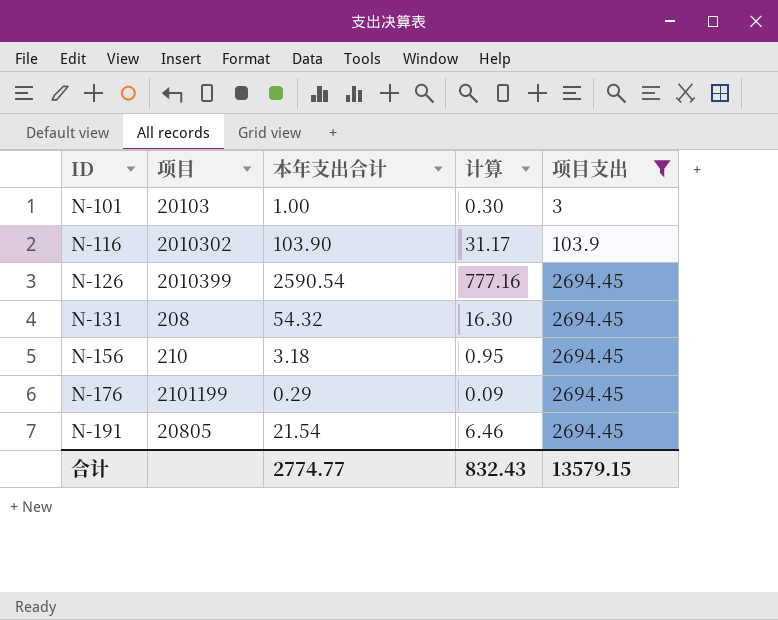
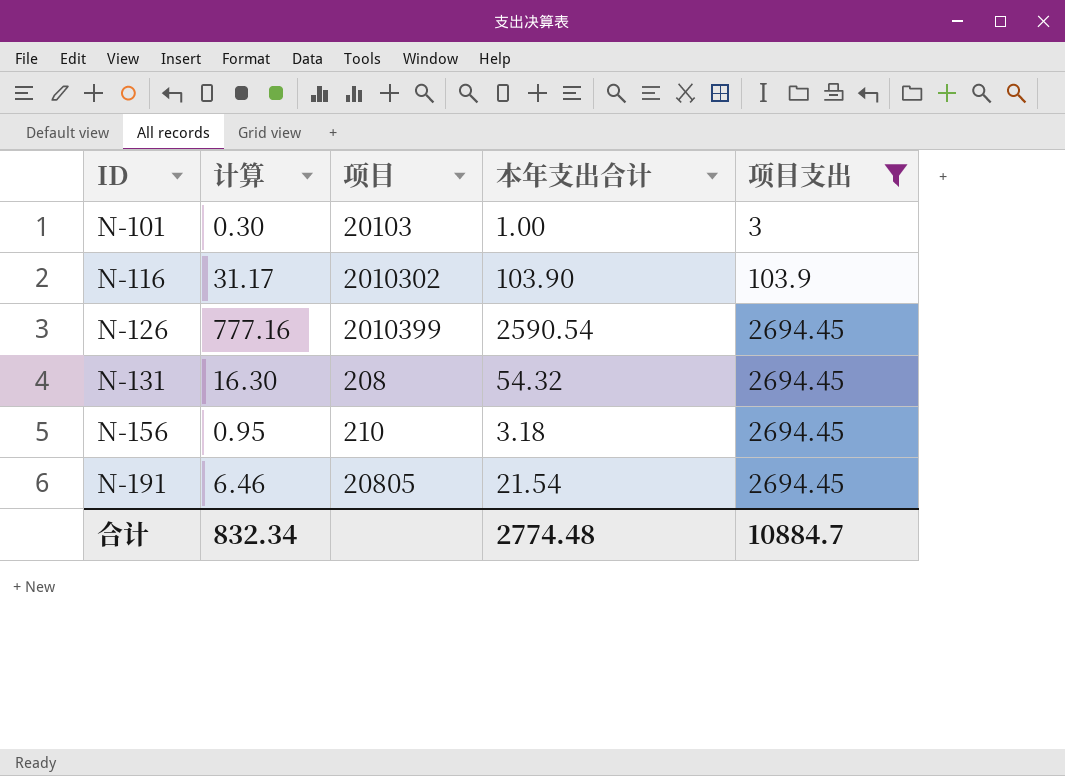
column 计算 | position: 4 -> 2
row N-176: 2101199 | 0.29 | 0.09 | 2694.45 -> none
合计 | 计算: 832.43 -> 832.34
合计 | 本年支出合计: 2774.77 -> 2774.48
合计 | 项目支出: 13579.15 -> 10884.7

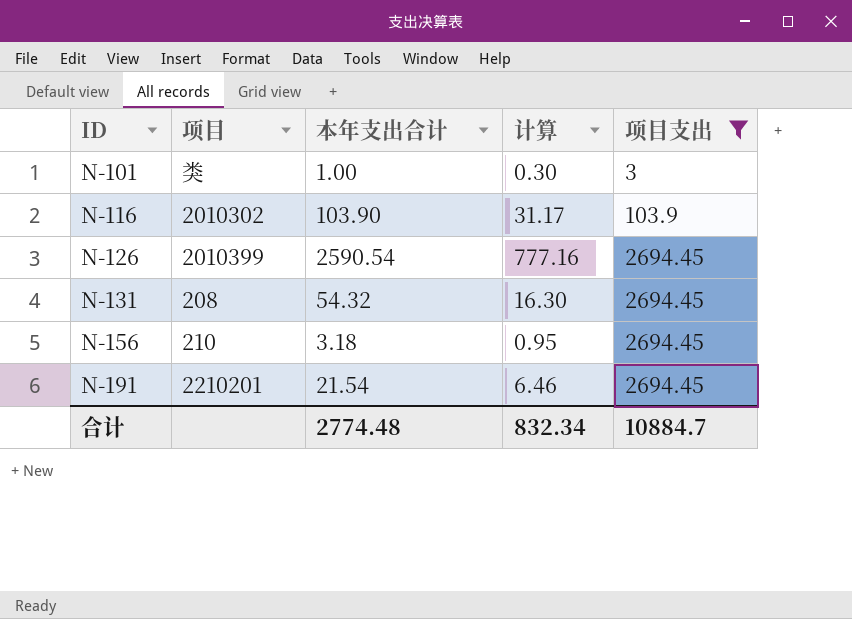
column 计算 | position: 2 -> 4
N-101 | 项目: 20103 -> 类
N-191 | 项目: 20805 -> 2210201

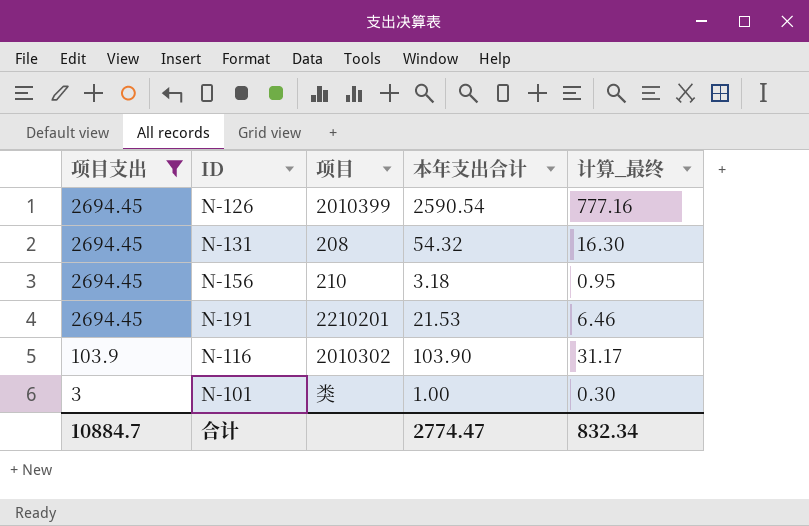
row order: ID ascending -> 项目支出 descending
column 项目支出 | position: 5 -> 1
column name: 计算 -> 计算_最终
N-191 | 本年支出合计: 21.54 -> 21.53
合计 | 本年支出合计: 2774.48 -> 2774.47

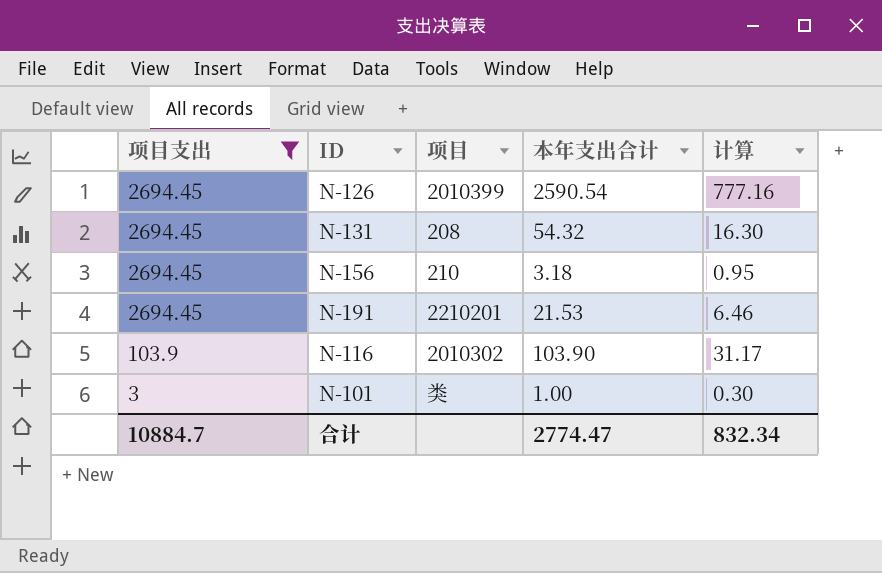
column name: 计算_最终 -> 计算

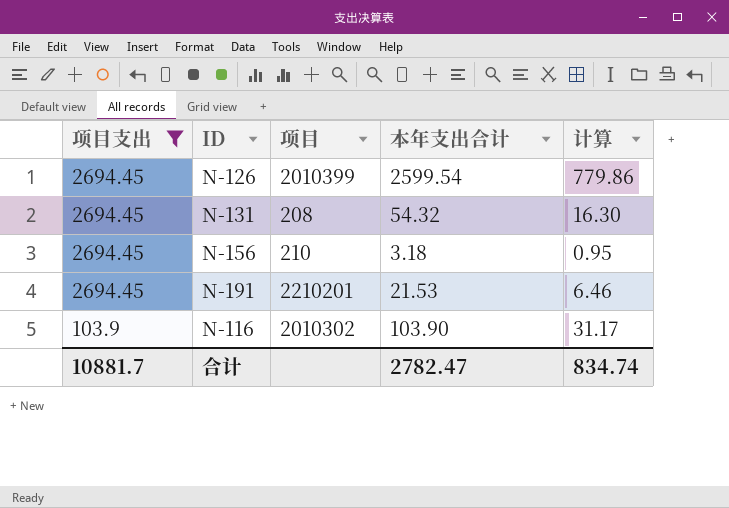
row N-101: 3 | 类 | 1.00 | 0.30 -> none
N-126 | 本年支出合计: 2590.54 -> 2599.54
N-126 | 计算: 777.16 -> 779.86
合计 | 项目支出: 10884.7 -> 10881.7
合计 | 本年支出合计: 2774.47 -> 2782.47
合计 | 计算: 832.34 -> 834.74

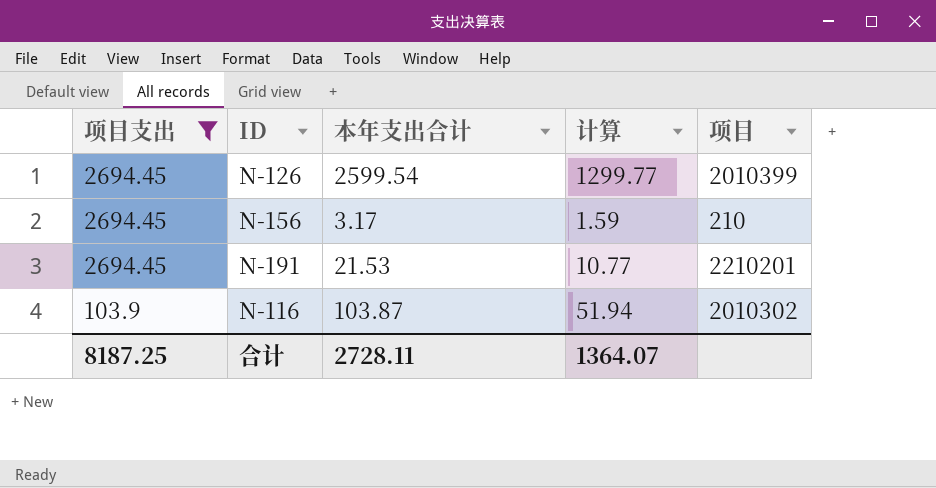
column 计算 | formula: [本年支出合计] * 0.3 -> [本年支出合计] * 0.5
column 项目 | position: 3 -> 5
row N-131: 2694.45 | 208 | 54.32 | 16.30 -> none
N-156 | 本年支出合计: 3.18 -> 3.17
N-116 | 本年支出合计: 103.90 -> 103.87
合计 | 项目支出: 10881.7 -> 8187.25
合计 | 本年支出合计: 2782.47 -> 2728.11
合计 | 计算: 834.74 -> 1364.07

